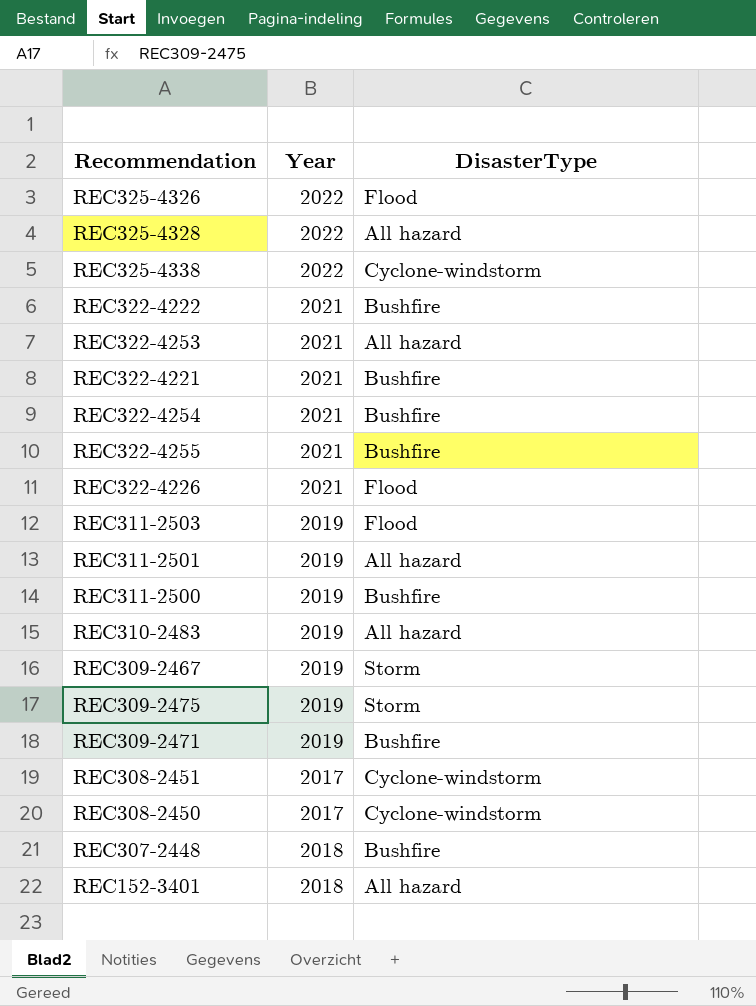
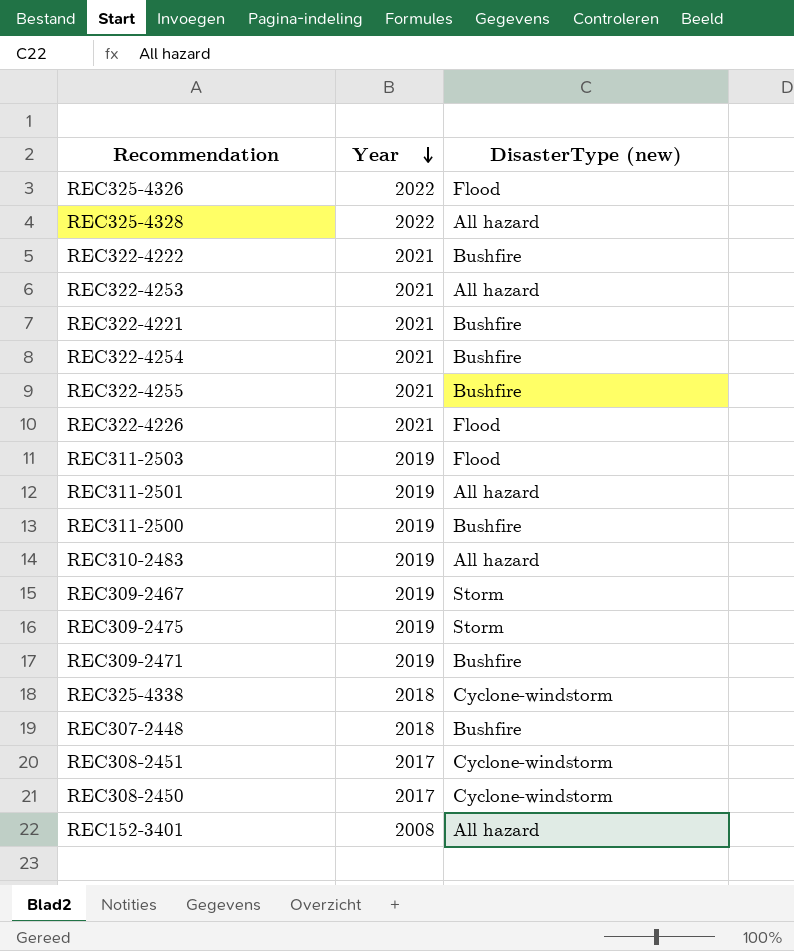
row order: none -> Year descending
column name: DisasterType -> DisasterType (new)
REC325-4338 | Year: 2022 -> 2018
REC152-3401 | Year: 2018 -> 2008

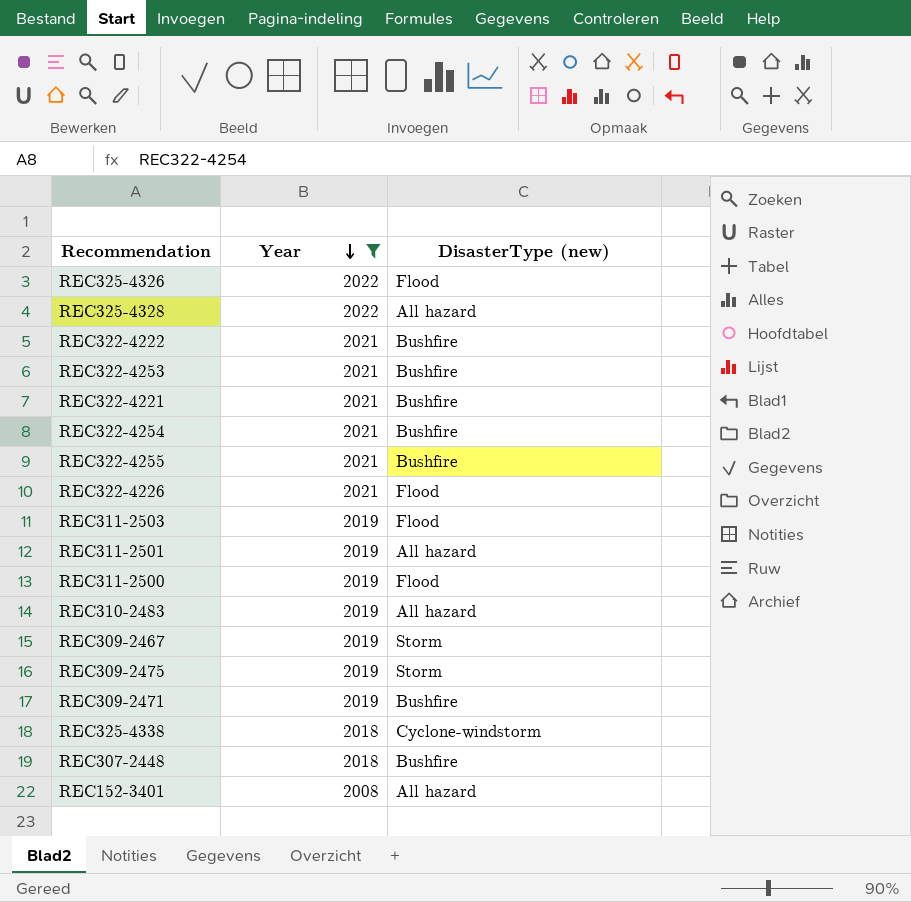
filter: none -> Year != 2017
REC322-4253 | DisasterType (new): All hazard -> Bushfire
REC311-2500 | DisasterType (new): Bushfire -> Flood

